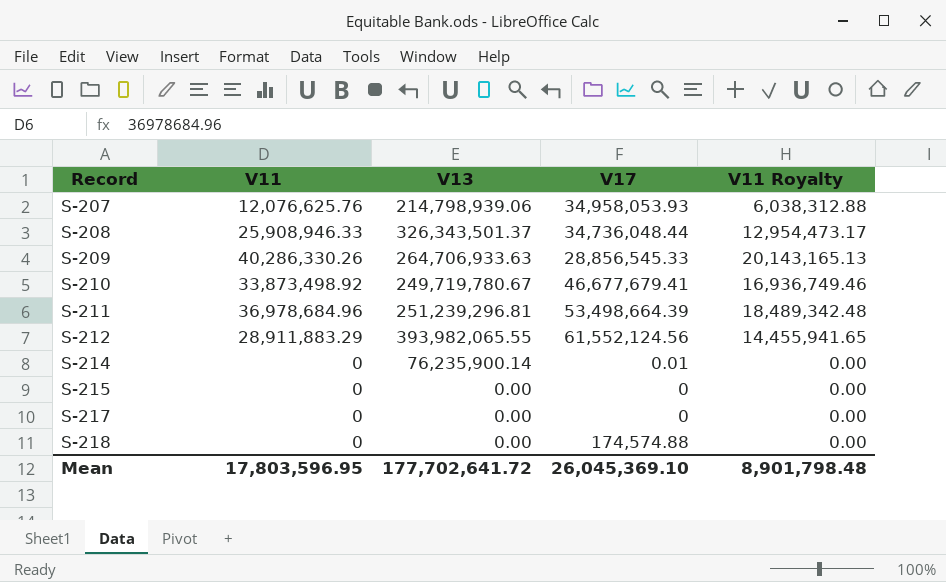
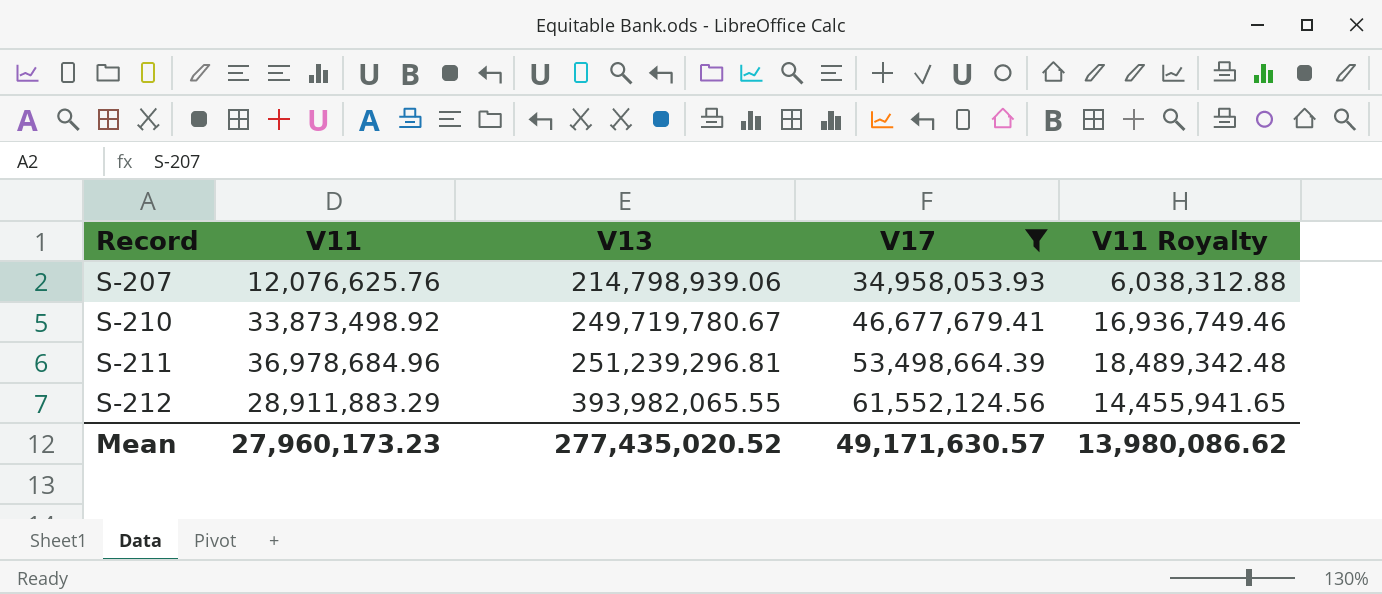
filter: none -> V17 >= 34,958,053.93
Mean | V11: 17,803,596.95 -> 27,960,173.23
Mean | V13: 177,702,641.72 -> 277,435,020.52
Mean | V17: 26,045,369.10 -> 49,171,630.57
Mean | V11 Royalty: 8,901,798.48 -> 13,980,086.62

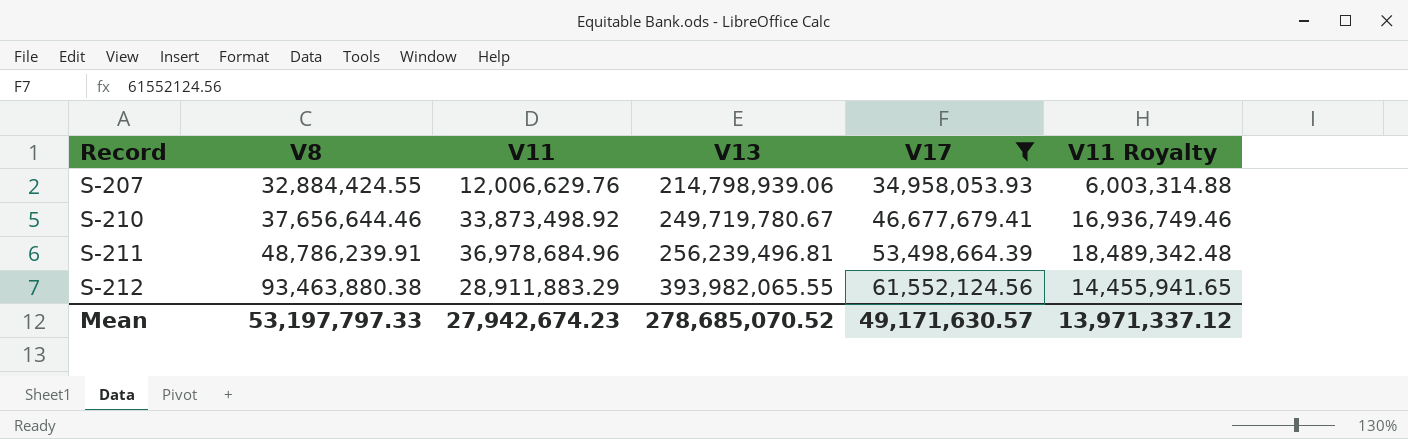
column V8 | position: none -> 2
S-207 | V11: 12,076,625.76 -> 12,006,629.76
S-207 | V11 Royalty: 6,038,312.88 -> 6,003,314.88
S-211 | V13: 251,239,296.81 -> 256,239,496.81
Mean | V11: 27,960,173.23 -> 27,942,674.23
Mean | V13: 277,435,020.52 -> 278,685,070.52
Mean | V11 Royalty: 13,980,086.62 -> 13,971,337.12

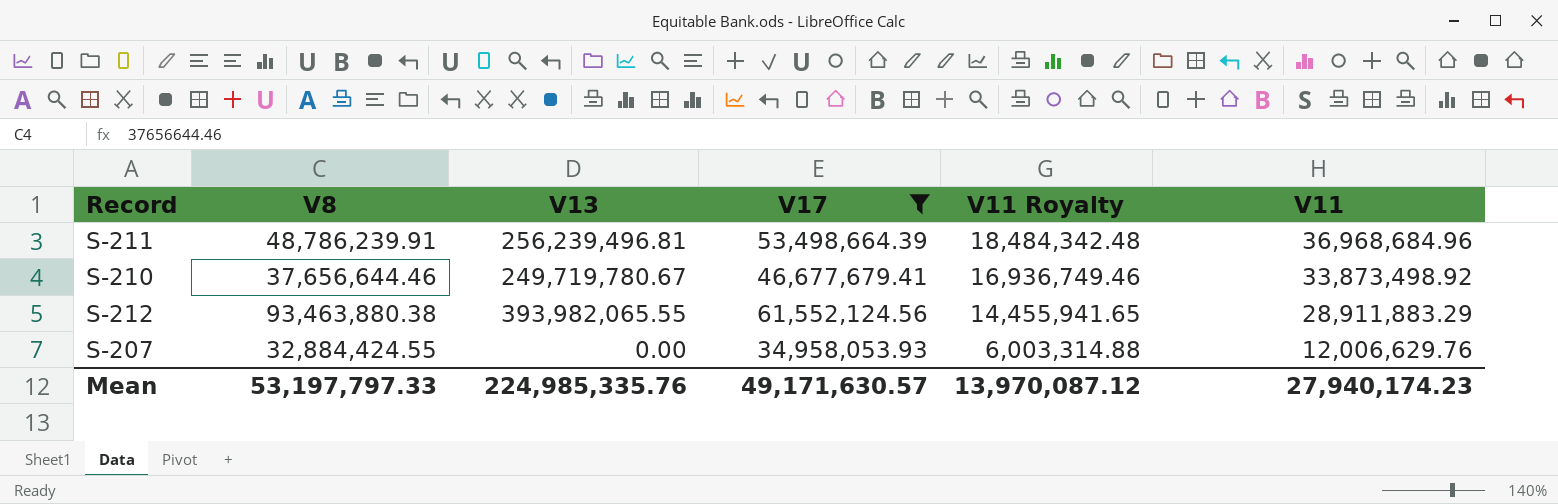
row order: Record ascending -> V11 Royalty descending
column V11 | position: 3 -> 6
S-211 | V11 Royalty: 18,489,342.48 -> 18,484,342.48
S-211 | V11: 36,978,684.96 -> 36,968,684.96
S-207 | V13: 214,798,939.06 -> 0.00
Mean | V13: 278,685,070.52 -> 224,985,335.76
Mean | V11 Royalty: 13,971,337.12 -> 13,970,087.12
Mean | V11: 27,942,674.23 -> 27,940,174.23

